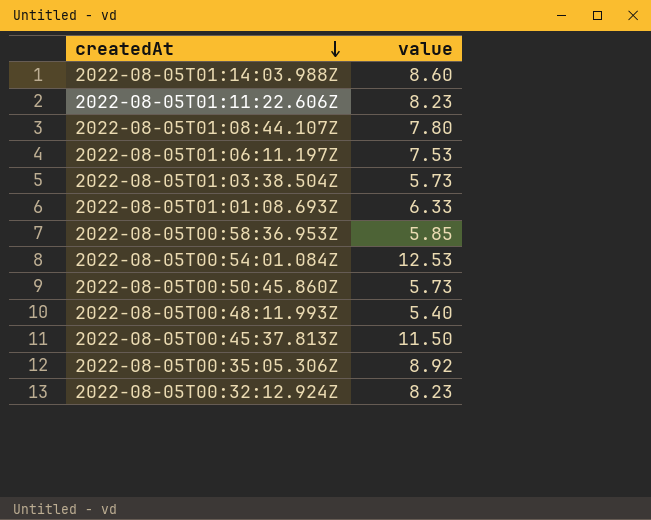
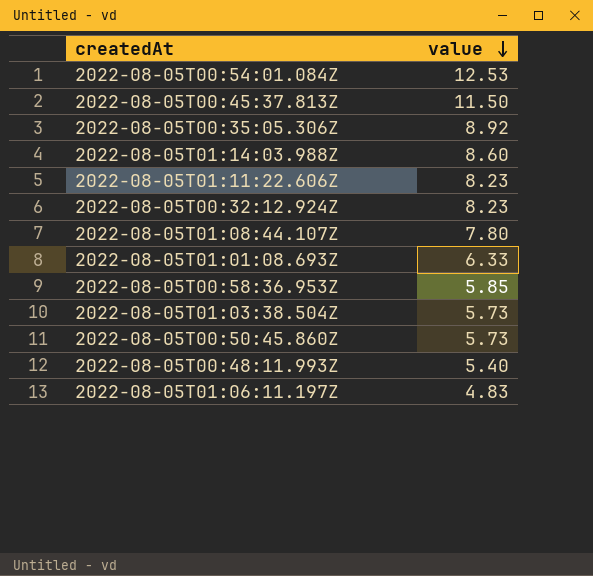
row order: createdAt descending -> value descending
2022-08-05T01:06:11.197Z | value: 7.53 -> 4.83

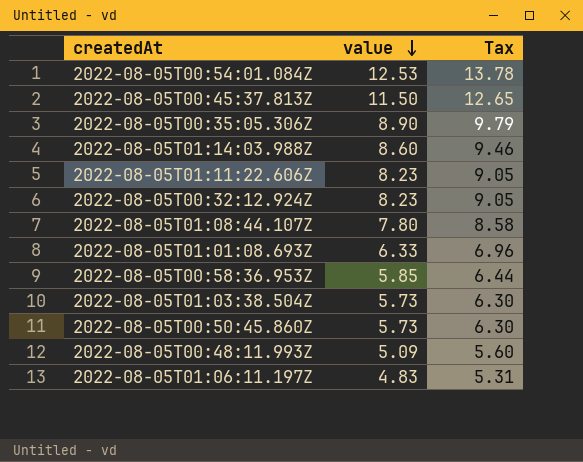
column Tax | formula: none -> [value] * 1.1
2022-08-05T00:35:05.306Z | value: 8.92 -> 8.90
2022-08-05T00:48:11.993Z | value: 5.40 -> 5.09

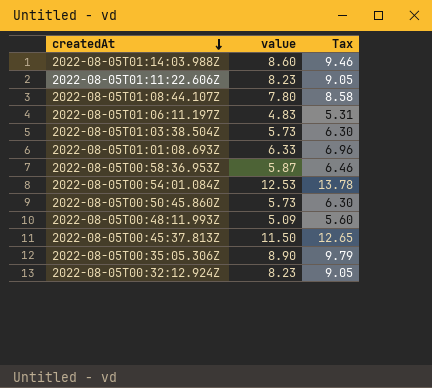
row order: value descending -> createdAt descending
2022-08-05T00:58:36.953Z | value: 5.85 -> 5.87
2022-08-05T00:58:36.953Z | Tax: 6.44 -> 6.46

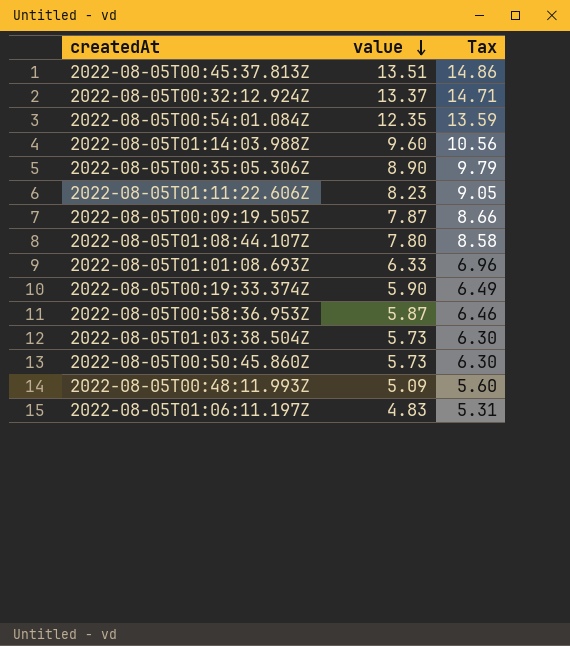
row order: createdAt descending -> value descending
2022-08-05T00:45:37.813Z | value: 11.50 -> 13.51
2022-08-05T00:45:37.813Z | Tax: 12.65 -> 14.86
2022-08-05T00:32:12.924Z | value: 8.23 -> 13.37
2022-08-05T00:32:12.924Z | Tax: 9.05 -> 14.71
2022-08-05T00:54:01.084Z | value: 12.53 -> 12.35
2022-08-05T00:54:01.084Z | Tax: 13.78 -> 13.59
2022-08-05T01:14:03.988Z | value: 8.60 -> 9.60
2022-08-05T01:14:03.988Z | Tax: 9.46 -> 10.56
row 2022-08-05T00:09:19.505Z: none -> 7.87 | 8.66
row 2022-08-05T00:19:33.374Z: none -> 5.90 | 6.49

